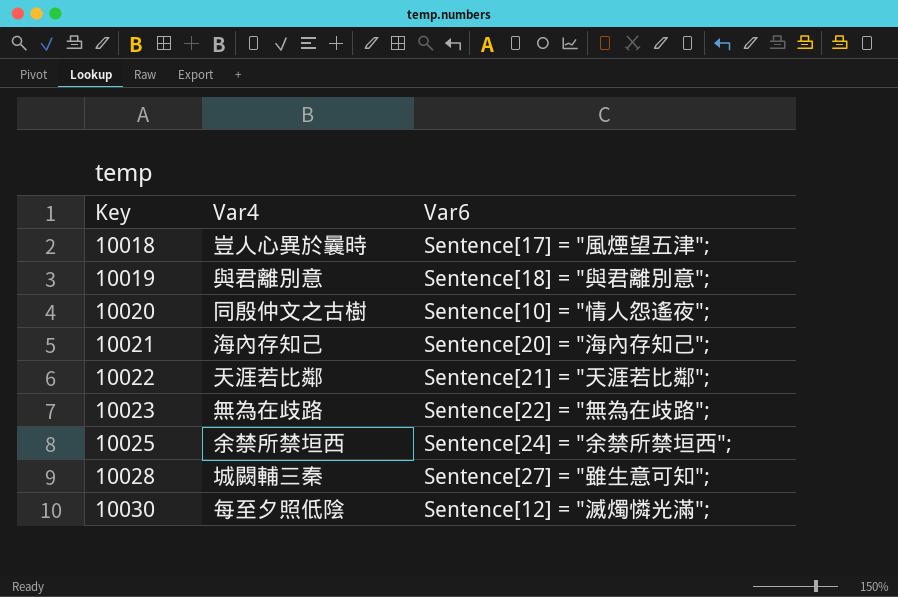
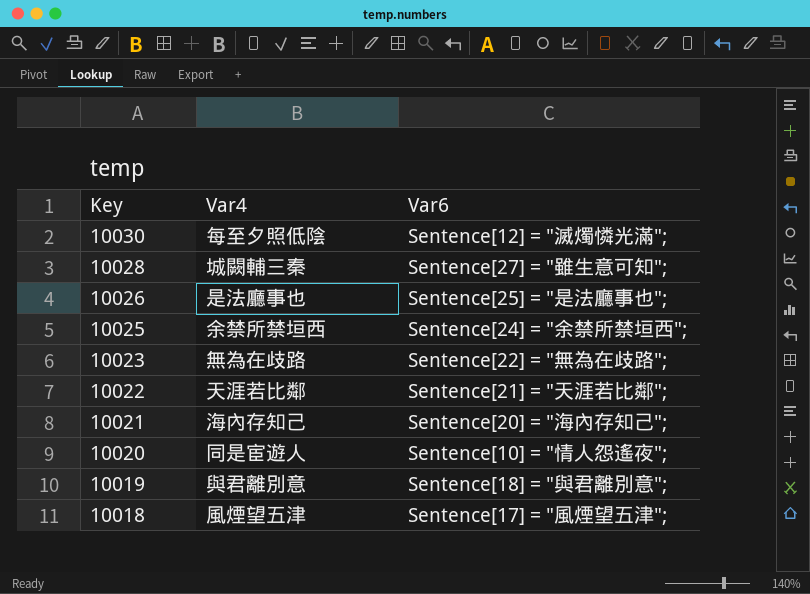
row order: Key ascending -> Key descending
row 10026: none -> 是法廳事也 | Sentence[25] = "是法廳事也";
10020 | Var4: 同殷仲文之古樹 -> 同是宦遊人
10018 | Var4: 豈人心異於曩時 -> 風煙望五津

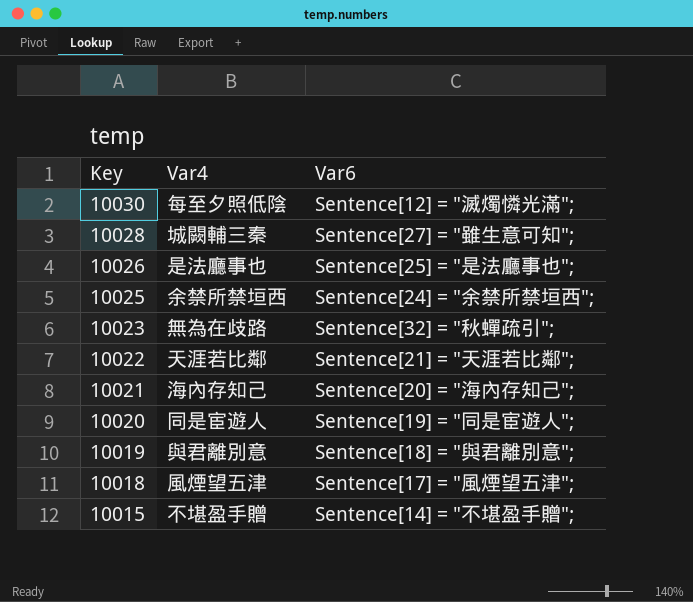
10023 | Var6: Sentence[22] = "無為在歧路"; -> Sentence[32] = "秋蟬疏引";
10020 | Var6: Sentence[10] = "情人怨遙夜"; -> Sentence[19] = "同是宦遊人";
row 10015: none -> 不堪盈手贈 | Sentence[14] = "不堪盈手贈";

